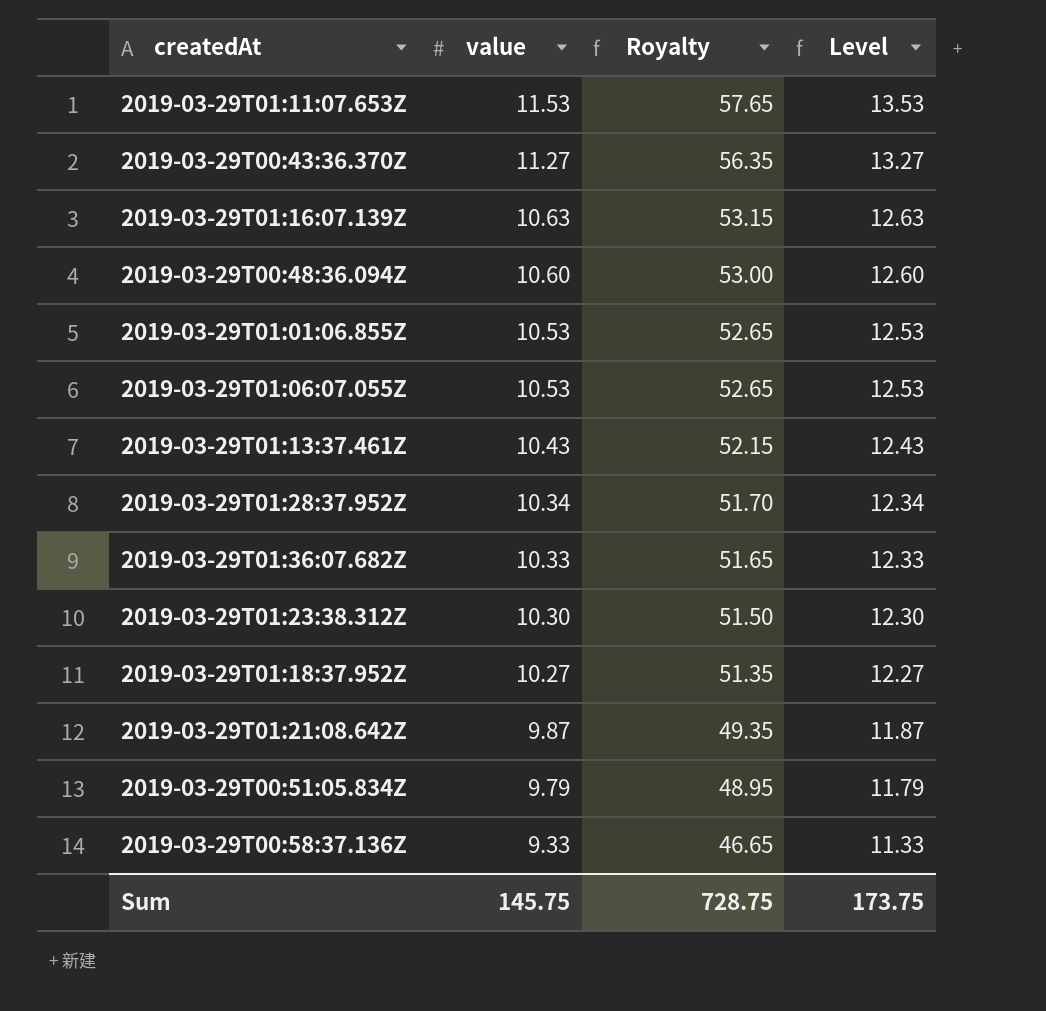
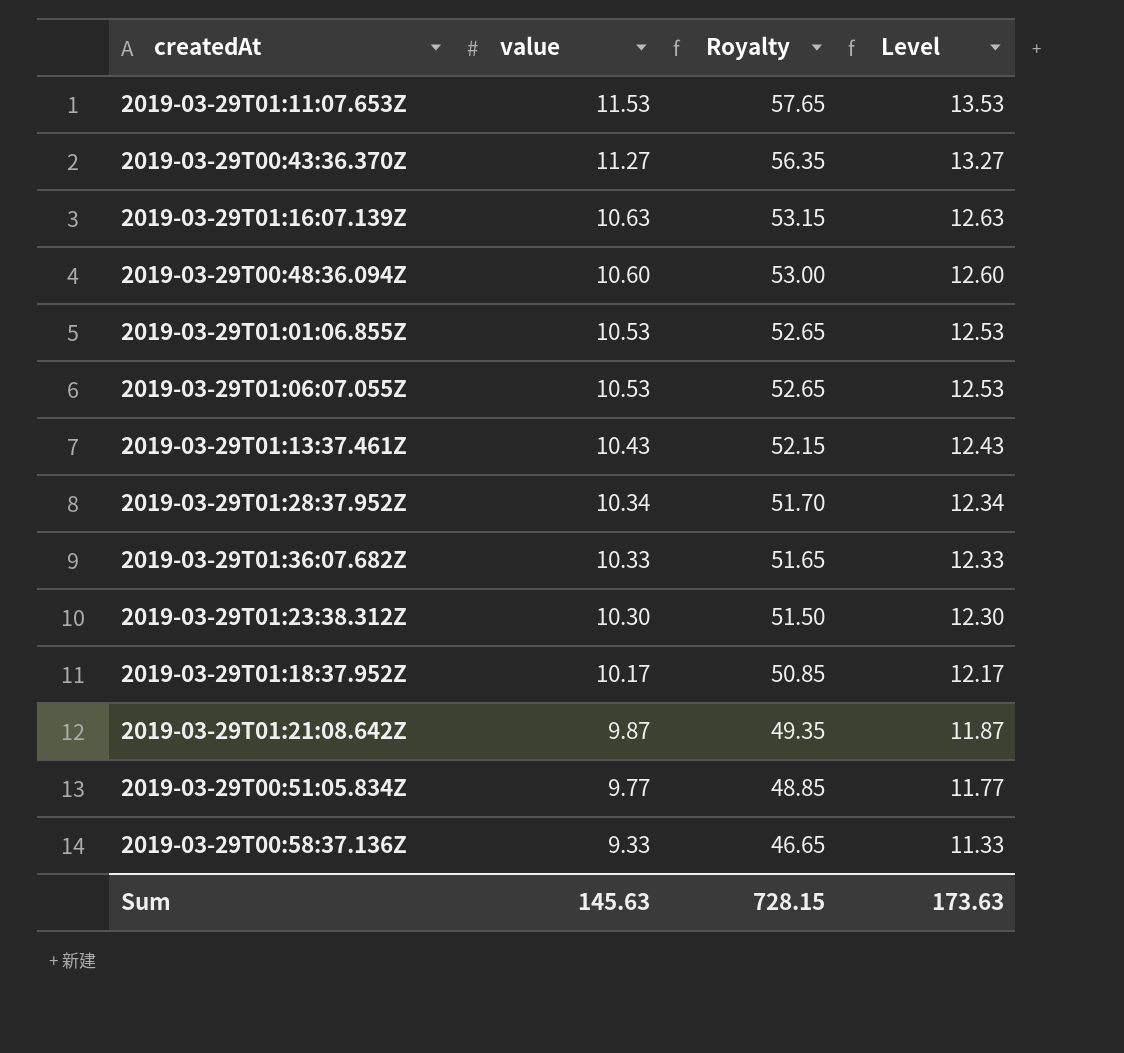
2019-03-29T01:18:37.952Z | value: 10.27 -> 10.17
2019-03-29T01:18:37.952Z | Royalty: 51.35 -> 50.85
2019-03-29T01:18:37.952Z | Level: 12.27 -> 12.17
2019-03-29T00:51:05.834Z | value: 9.79 -> 9.77
2019-03-29T00:51:05.834Z | Royalty: 48.95 -> 48.85
2019-03-29T00:51:05.834Z | Level: 11.79 -> 11.77
Sum | value: 145.75 -> 145.63
Sum | Royalty: 728.75 -> 728.15
Sum | Level: 173.75 -> 173.63

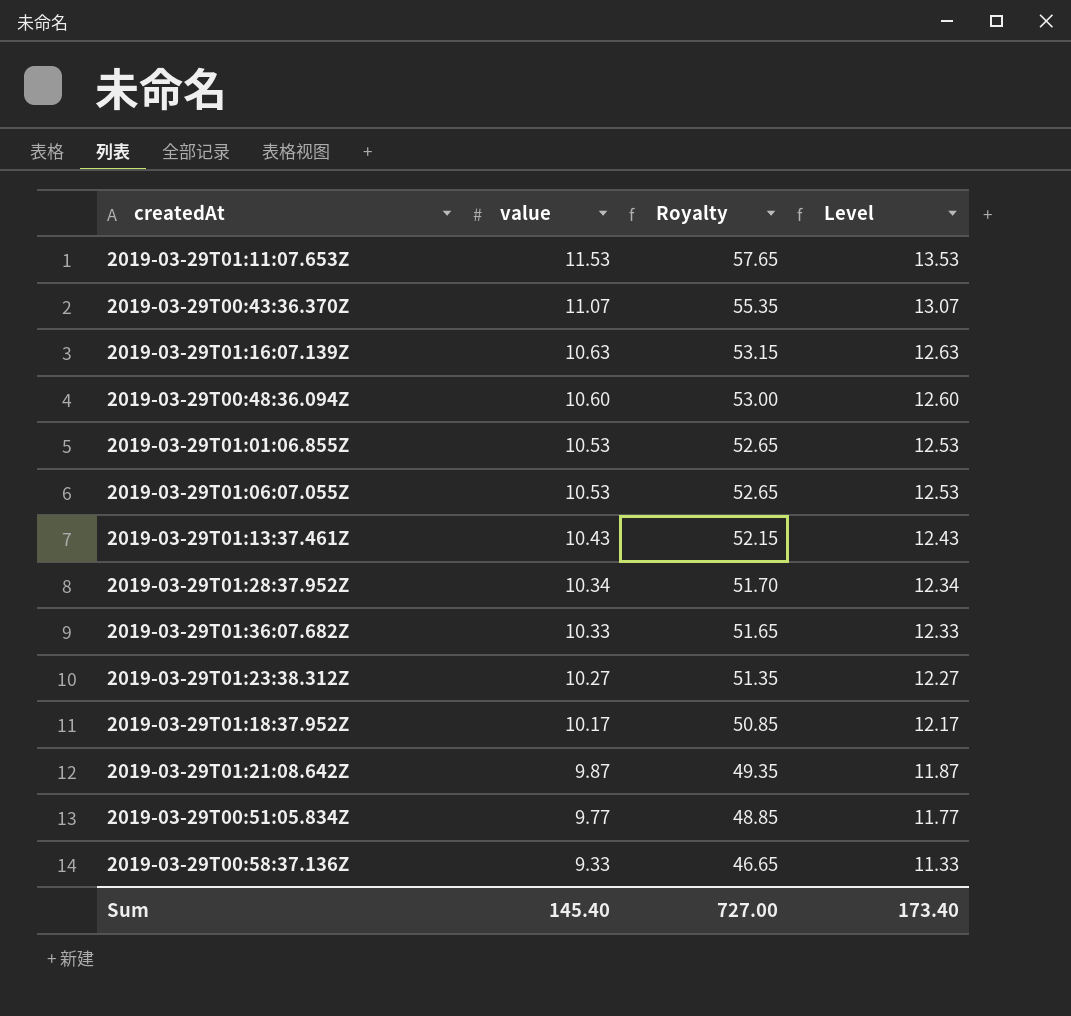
2019-03-29T00:43:36.370Z | value: 11.27 -> 11.07
2019-03-29T00:43:36.370Z | Royalty: 56.35 -> 55.35
2019-03-29T00:43:36.370Z | Level: 13.27 -> 13.07
2019-03-29T01:23:38.312Z | value: 10.30 -> 10.27
2019-03-29T01:23:38.312Z | Royalty: 51.50 -> 51.35
2019-03-29T01:23:38.312Z | Level: 12.30 -> 12.27
Sum | value: 145.63 -> 145.40
Sum | Royalty: 728.15 -> 727.00
Sum | Level: 173.63 -> 173.40

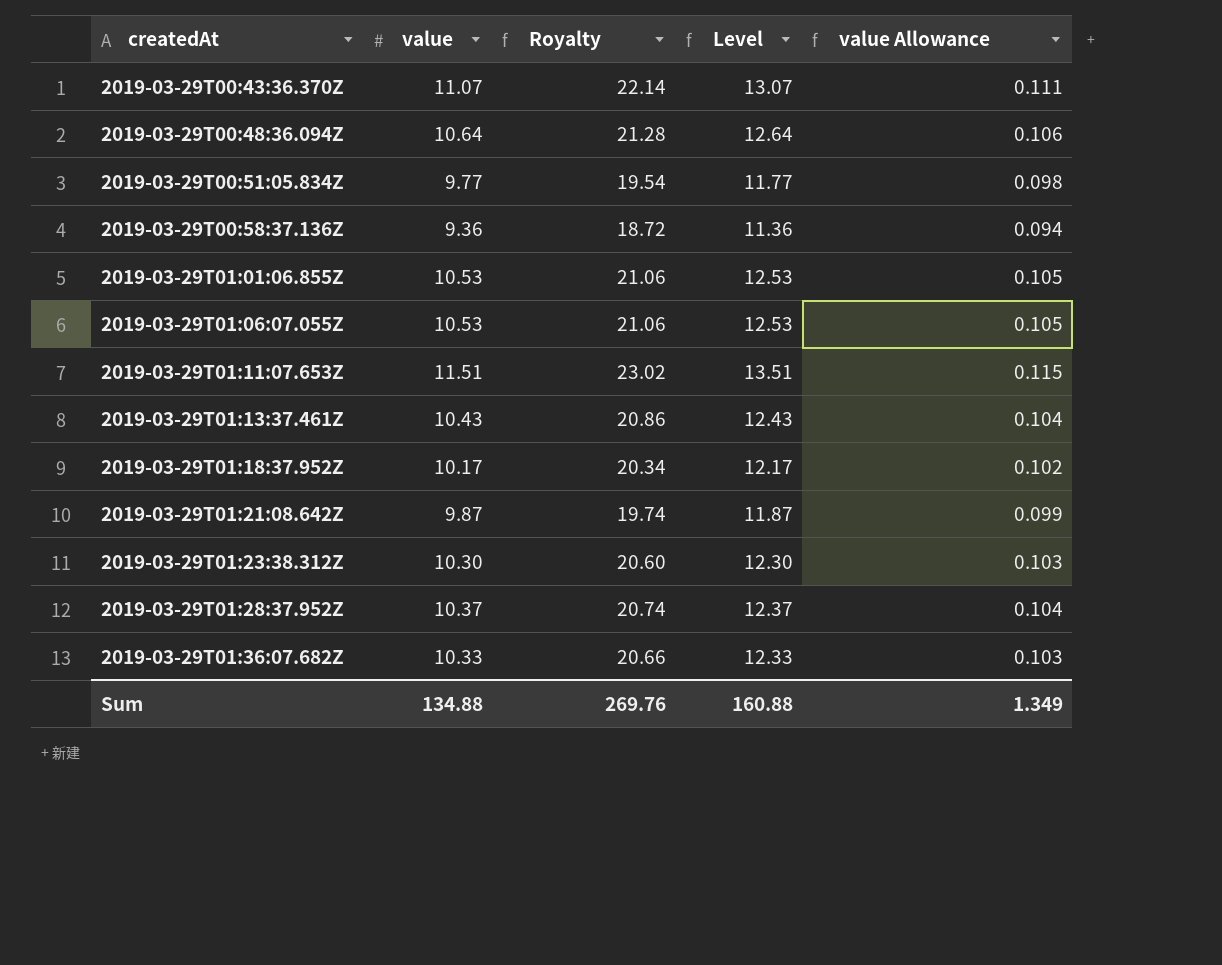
row order: value descending -> createdAt ascending
column Royalty | formula: [value] * 5 -> [value] * 2
column value Allowance | formula: none -> [value] * 0.01
row 2019-03-29T01:16:07.139Z: 10.63 | 53.15 | 12.63 -> none
2019-03-29T00:48:36.094Z | value: 10.60 -> 10.64
2019-03-29T00:48:36.094Z | Level: 12.60 -> 12.64
2019-03-29T00:58:37.136Z | value: 9.33 -> 9.36
2019-03-29T00:58:37.136Z | Level: 11.33 -> 11.36
2019-03-29T01:11:07.653Z | value: 11.53 -> 11.51
2019-03-29T01:11:07.653Z | Level: 13.53 -> 13.51
2019-03-29T01:23:38.312Z | value: 10.27 -> 10.30
2019-03-29T01:23:38.312Z | Level: 12.27 -> 12.30
2019-03-29T01:28:37.952Z | value: 10.34 -> 10.37
2019-03-29T01:28:37.952Z | Level: 12.34 -> 12.37
Sum | value: 145.40 -> 134.88
Sum | Royalty: 727.00 -> 269.76
Sum | Level: 173.40 -> 160.88

